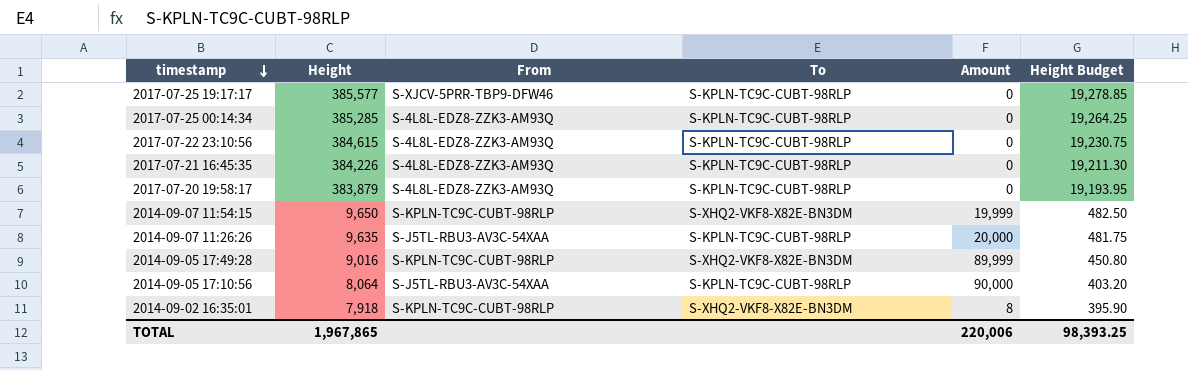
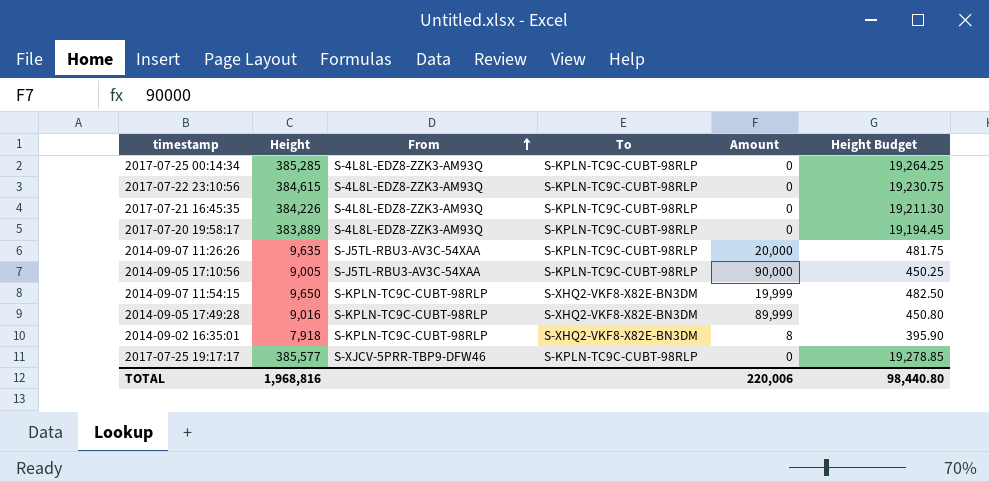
row order: timestamp descending -> From ascending
2017-07-20 19:58:17 | Height: 383,879 -> 383,889
2017-07-20 19:58:17 | Height Budget: 19,193.95 -> 19,194.45
2014-09-05 17:10:56 | Height: 8,064 -> 9,005
2014-09-05 17:10:56 | Height Budget: 403.20 -> 450.25
TOTAL | Height: 1,967,865 -> 1,968,816
TOTAL | Height Budget: 98,393.25 -> 98,440.80

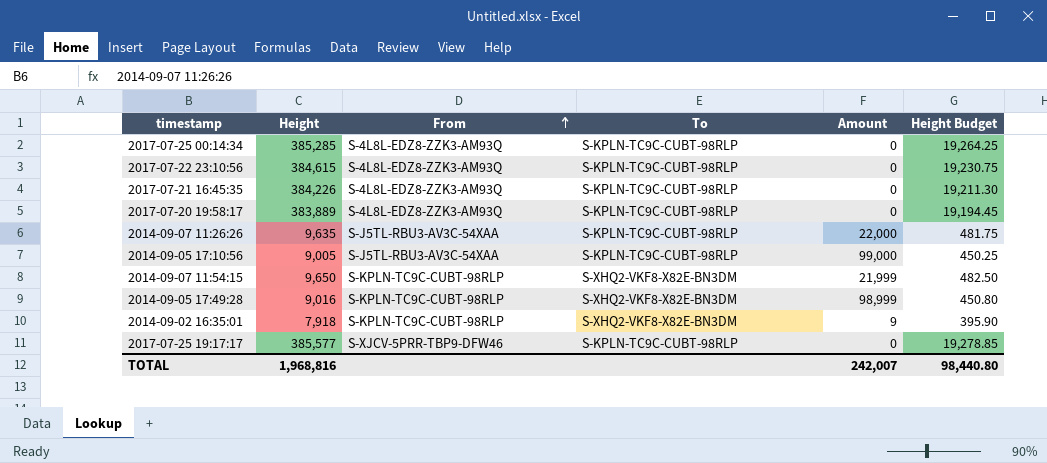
2014-09-07 11:26:26 | Amount: 20,000 -> 22,000
2014-09-05 17:10:56 | Amount: 90,000 -> 99,000
2014-09-07 11:54:15 | Amount: 19,999 -> 21,999
2014-09-05 17:49:28 | Amount: 89,999 -> 98,999
2014-09-02 16:35:01 | Amount: 8 -> 9
TOTAL | Amount: 220,006 -> 242,007

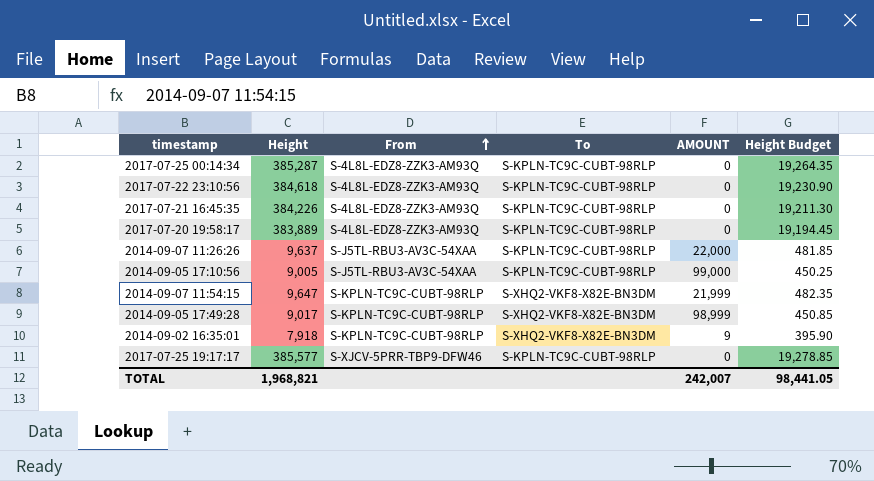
column name: Amount -> AMOUNT
2017-07-25 00:14:34 | Height: 385,285 -> 385,287
2017-07-25 00:14:34 | Height Budget: 19,264.25 -> 19,264.35
2017-07-22 23:10:56 | Height: 384,615 -> 384,618
2017-07-22 23:10:56 | Height Budget: 19,230.75 -> 19,230.90
2014-09-07 11:26:26 | Height: 9,635 -> 9,637
2014-09-07 11:26:26 | Height Budget: 481.75 -> 481.85
2014-09-07 11:54:15 | Height: 9,650 -> 9,647
2014-09-07 11:54:15 | Height Budget: 482.50 -> 482.35
2014-09-05 17:49:28 | Height: 9,016 -> 9,017
2014-09-05 17:49:28 | Height Budget: 450.80 -> 450.85
TOTAL | Height: 1,968,816 -> 1,968,821
TOTAL | Height Budget: 98,440.80 -> 98,441.05

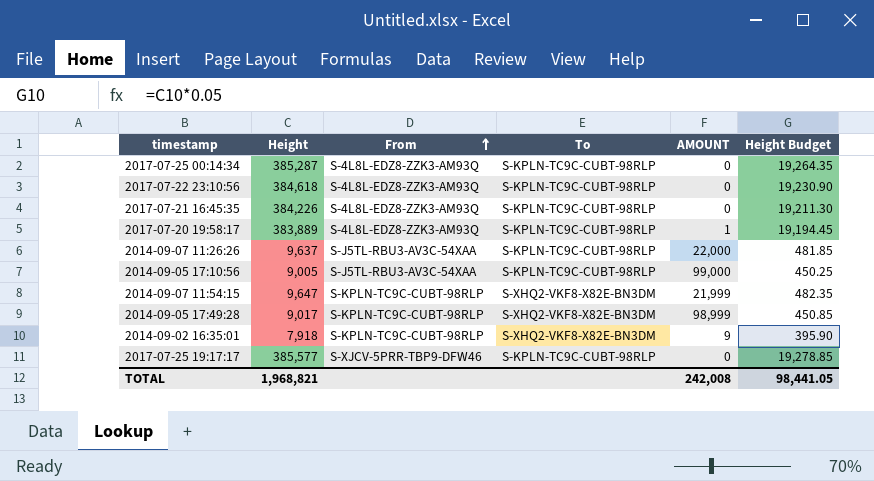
2017-07-20 19:58:17 | AMOUNT: 0 -> 1
TOTAL | AMOUNT: 242,007 -> 242,008

